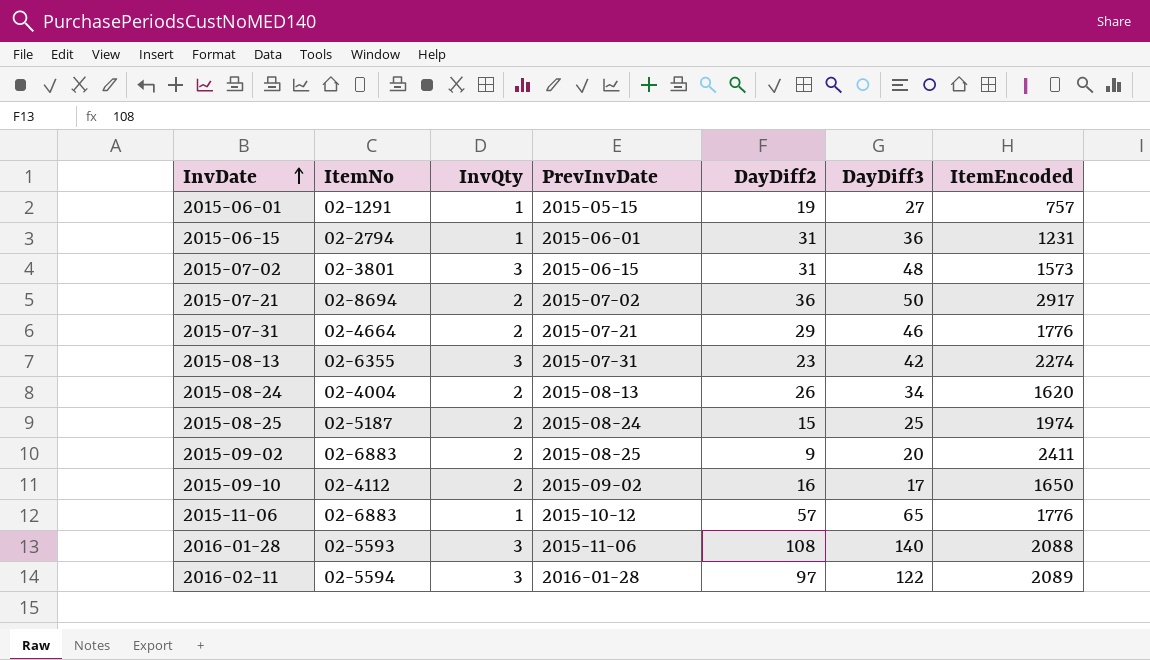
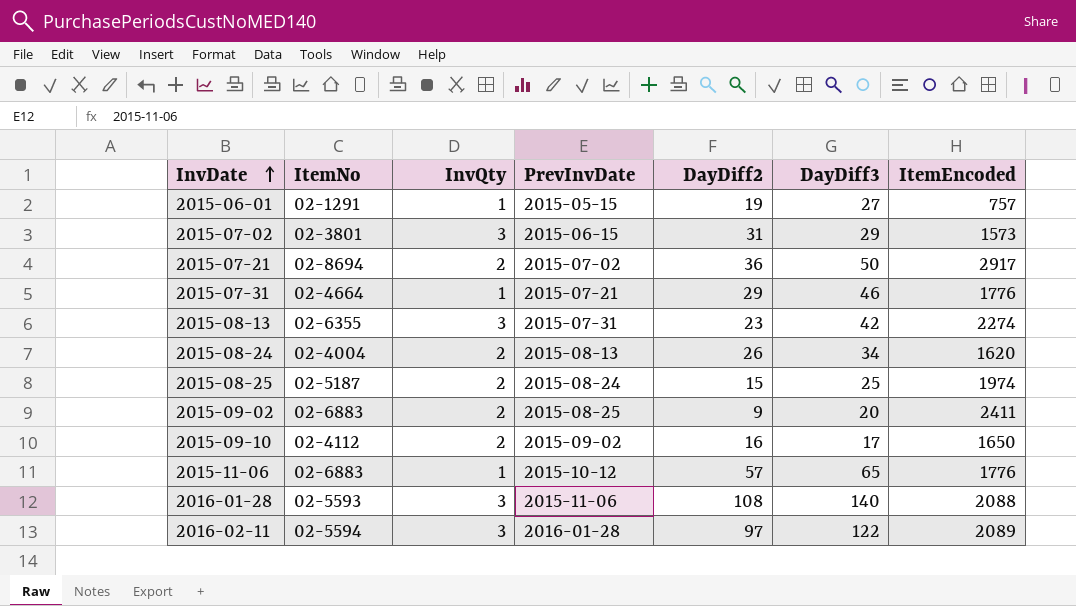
row 2015-06-15: 02-2794 | 1 | 2015-06-01 | 31 | 36 | 1231 -> none
2015-07-02 | DayDiff3: 48 -> 29
2015-07-31 | InvQty: 2 -> 1

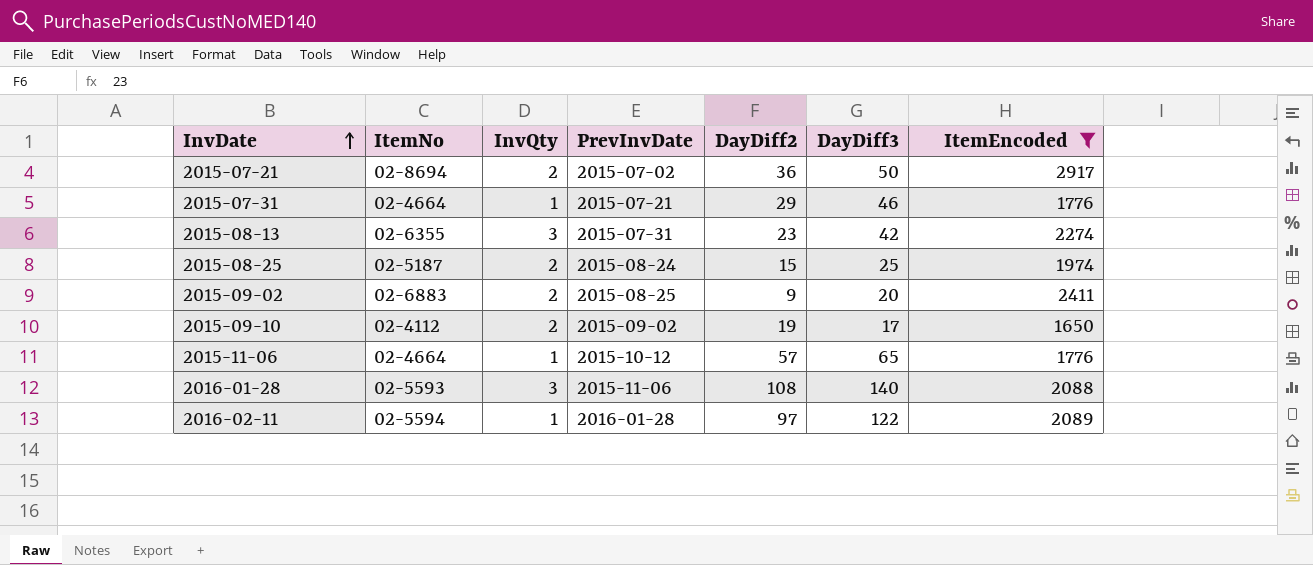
filter: none -> ItemEncoded >= 1650
2015-09-10 | DayDiff2: 16 -> 19
2015-11-06 | ItemNo: 02-6883 -> 02-4664
2016-02-11 | InvQty: 3 -> 1

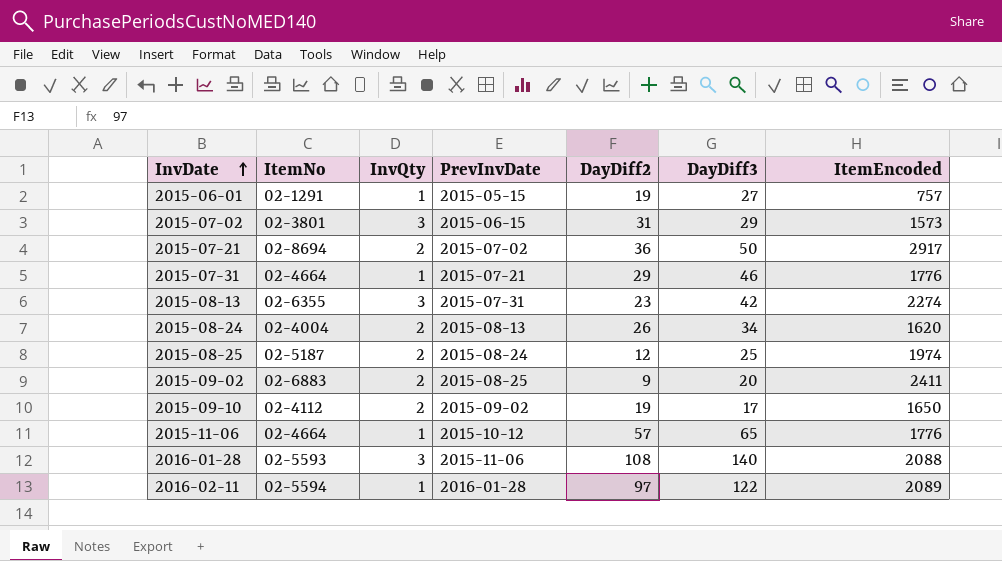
filter: ItemEncoded >= 1650 -> none
2015-08-25 | DayDiff2: 15 -> 12

